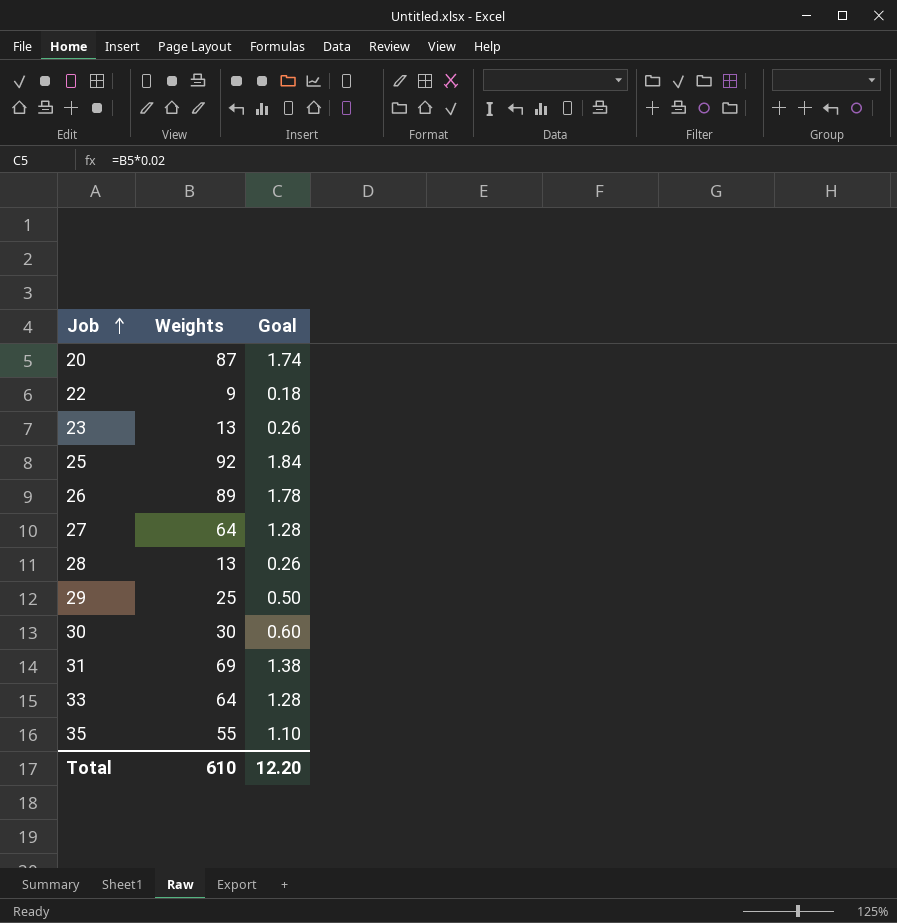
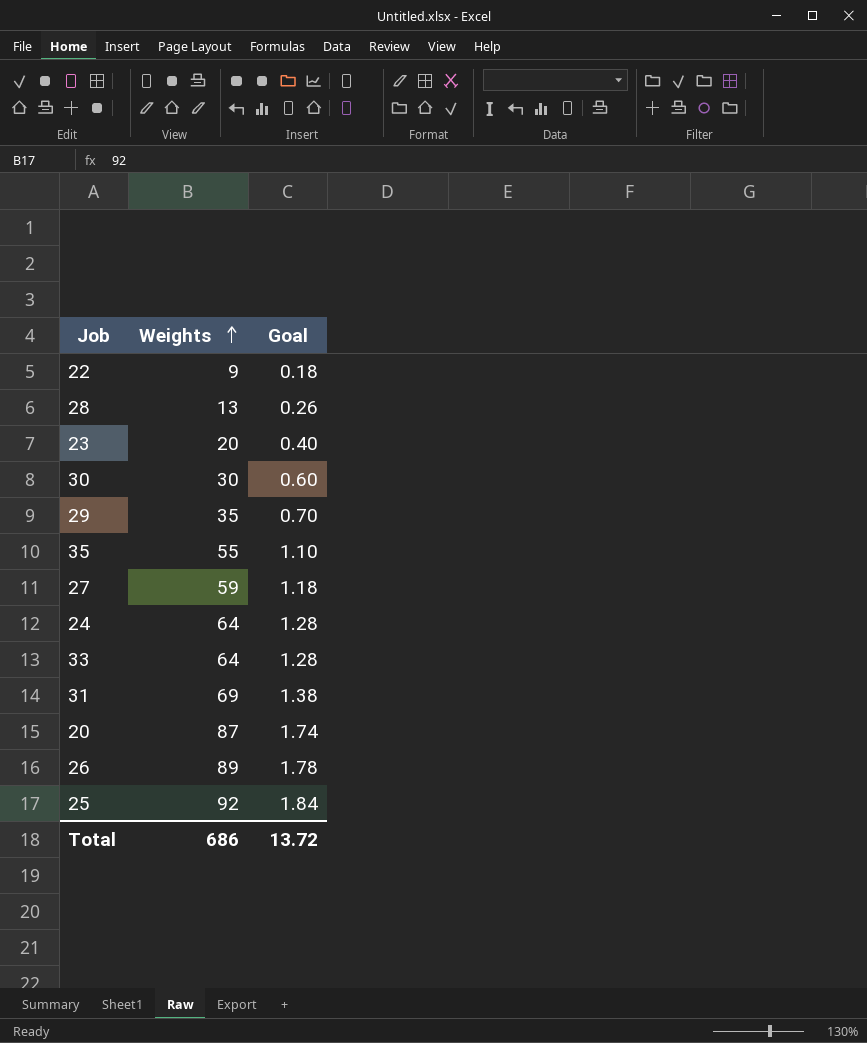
row order: Job ascending -> Weights ascending
23 | Weights: 13 -> 20
23 | Goal: 0.26 -> 0.40
29 | Weights: 25 -> 35
29 | Goal: 0.50 -> 0.70
27 | Weights: 64 -> 59
27 | Goal: 1.28 -> 1.18
row 24: none -> 64 | 1.28
Total | Weights: 610 -> 686
Total | Goal: 12.20 -> 13.72

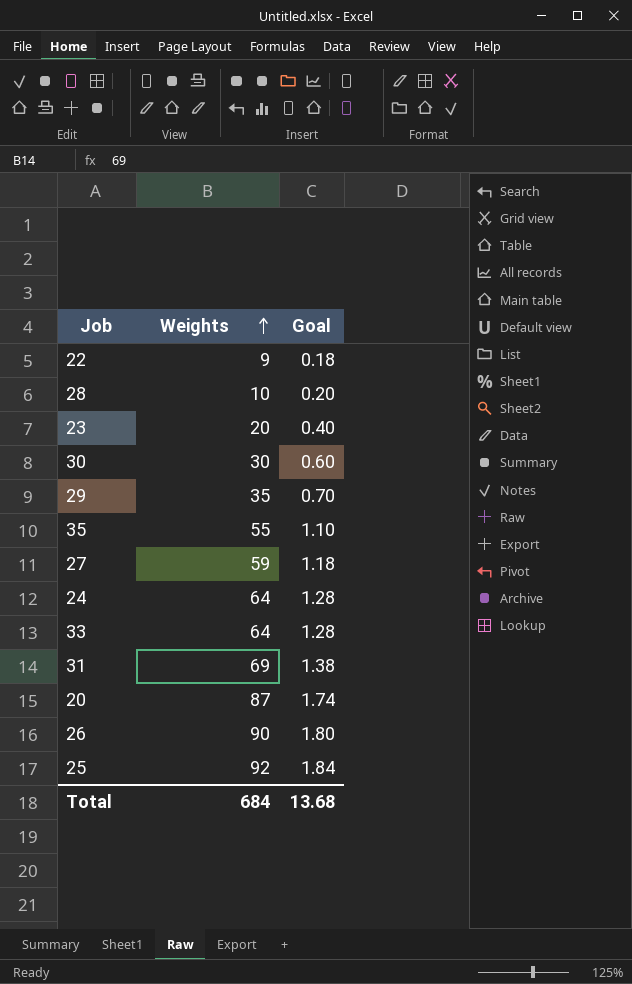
28 | Weights: 13 -> 10
28 | Goal: 0.26 -> 0.20
26 | Weights: 89 -> 90
26 | Goal: 1.78 -> 1.80
Total | Weights: 686 -> 684
Total | Goal: 13.72 -> 13.68

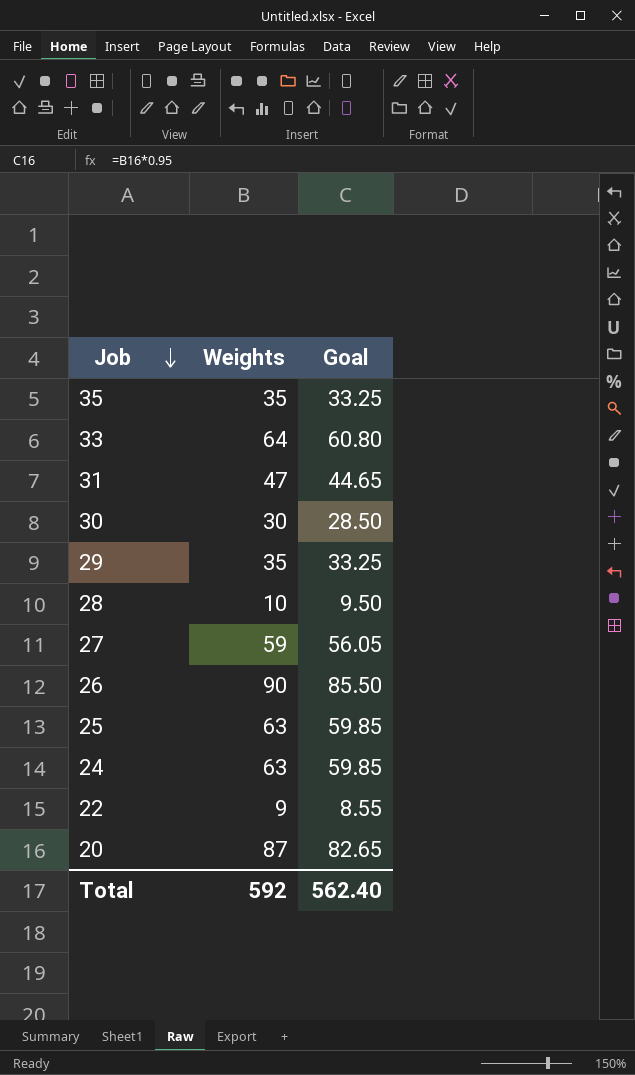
row order: Weights ascending -> Job descending
column Goal | formula: [Weights] * 0.02 -> [Weights] * 0.95
row 23: 20 | 0.40 -> none
35 | Weights: 55 -> 35
31 | Weights: 69 -> 47
25 | Weights: 92 -> 63
24 | Weights: 64 -> 63
Total | Weights: 684 -> 592
Total | Goal: 13.68 -> 562.40

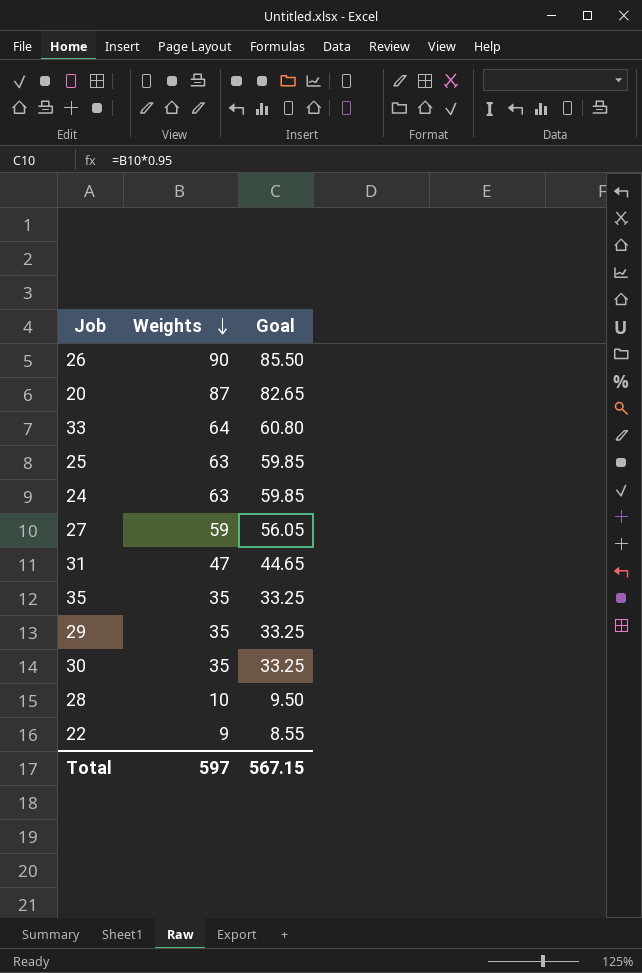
row order: Job descending -> Weights descending
30 | Weights: 30 -> 35
30 | Goal: 28.50 -> 33.25
Total | Weights: 592 -> 597
Total | Goal: 562.40 -> 567.15

